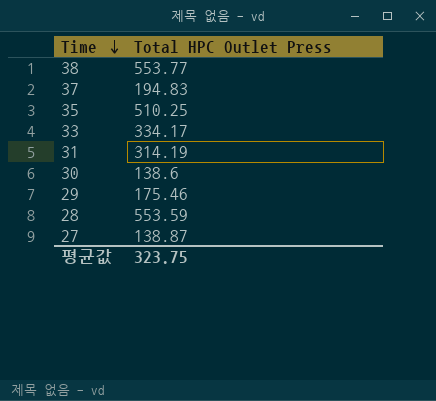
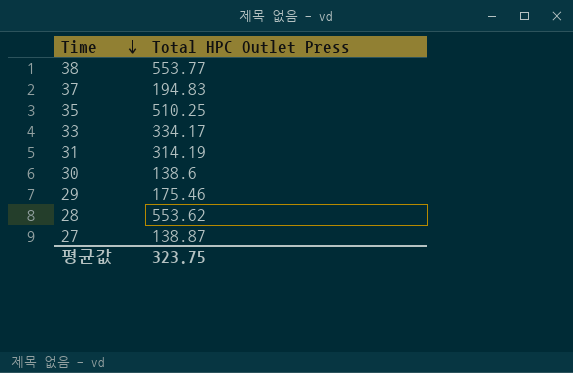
28 | Total HPC Outlet Press: 553.59 -> 553.62

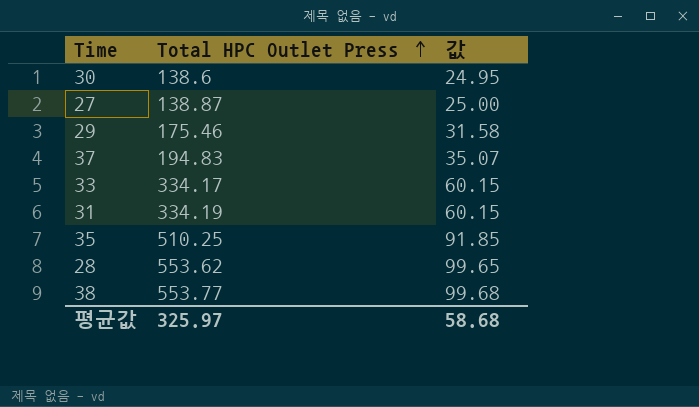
row order: Time descending -> Total HPC Outlet Press ascending
column 값 | formula: none -> [Total HPC Outlet Press] * 0.18
31 | Total HPC Outlet Press: 314.19 -> 334.19
평균값 | Total HPC Outlet Press: 323.75 -> 325.97

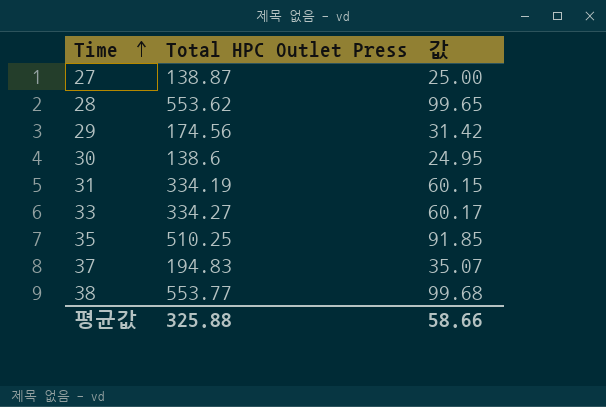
row order: Total HPC Outlet Press ascending -> Time ascending
29 | Total HPC Outlet Press: 175.46 -> 174.56
29 | 값: 31.58 -> 31.42
33 | Total HPC Outlet Press: 334.17 -> 334.27
33 | 값: 60.15 -> 60.17
평균값 | Total HPC Outlet Press: 325.97 -> 325.88
평균값 | 값: 58.68 -> 58.66

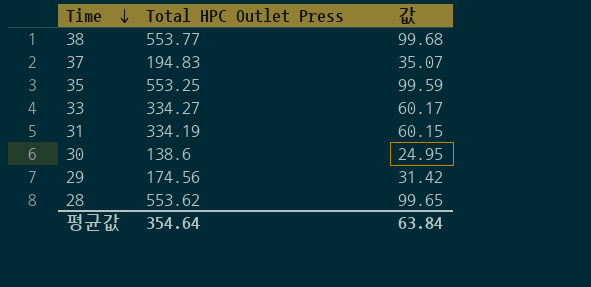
row order: Time ascending -> Time descending
row 27: 138.87 | 25.00 -> none
35 | Total HPC Outlet Press: 510.25 -> 553.25
35 | 값: 91.85 -> 99.59
평균값 | Total HPC Outlet Press: 325.88 -> 354.64
평균값 | 값: 58.66 -> 63.84

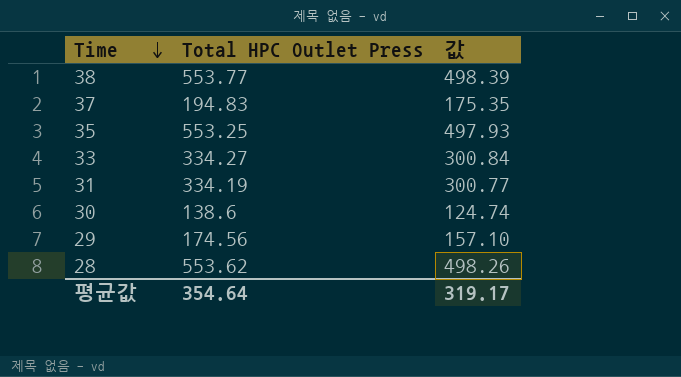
column 값 | formula: [Total HPC Outlet Press] * 0.18 -> [Total HPC Outlet Press] * 0.9
평균값 | 값: 63.84 -> 319.17

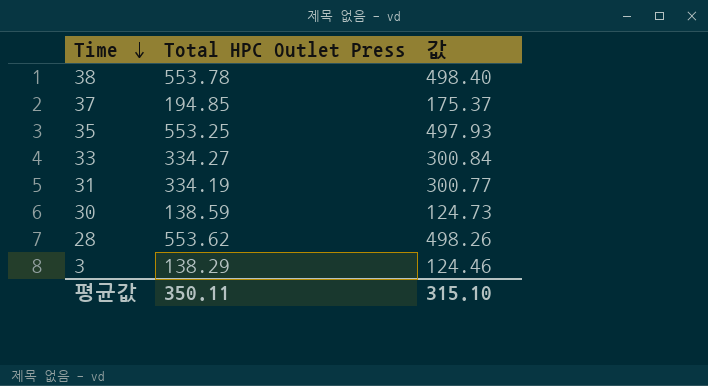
row 29: 174.56 | 157.10 -> none
38 | Total HPC Outlet Press: 553.77 -> 553.78
38 | 값: 498.39 -> 498.40
37 | Total HPC Outlet Press: 194.83 -> 194.85
37 | 값: 175.35 -> 175.37
30 | Total HPC Outlet Press: 138.6 -> 138.59
30 | 값: 124.74 -> 124.73
row 3: none -> 138.29 | 124.46
평균값 | Total HPC Outlet Press: 354.64 -> 350.11
평균값 | 값: 319.17 -> 315.10

